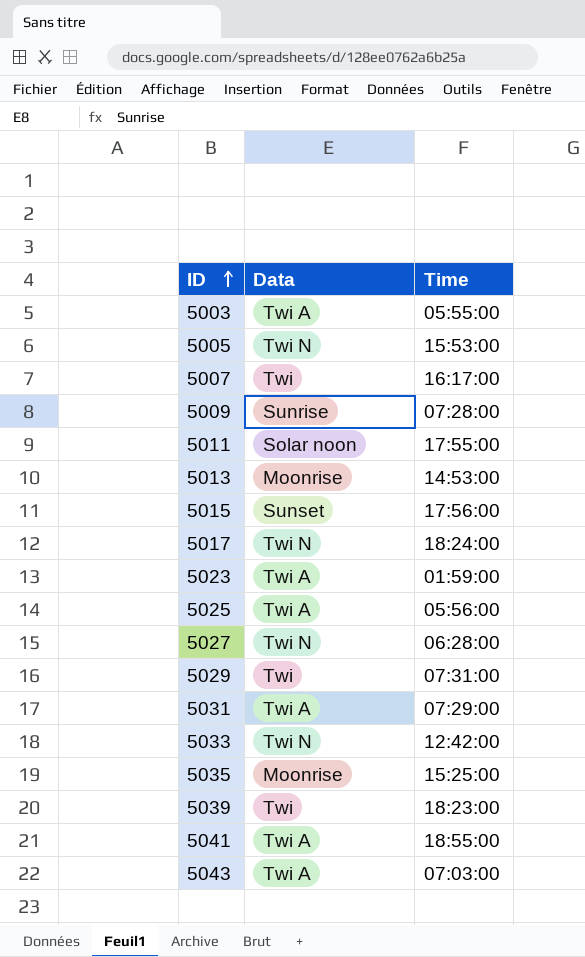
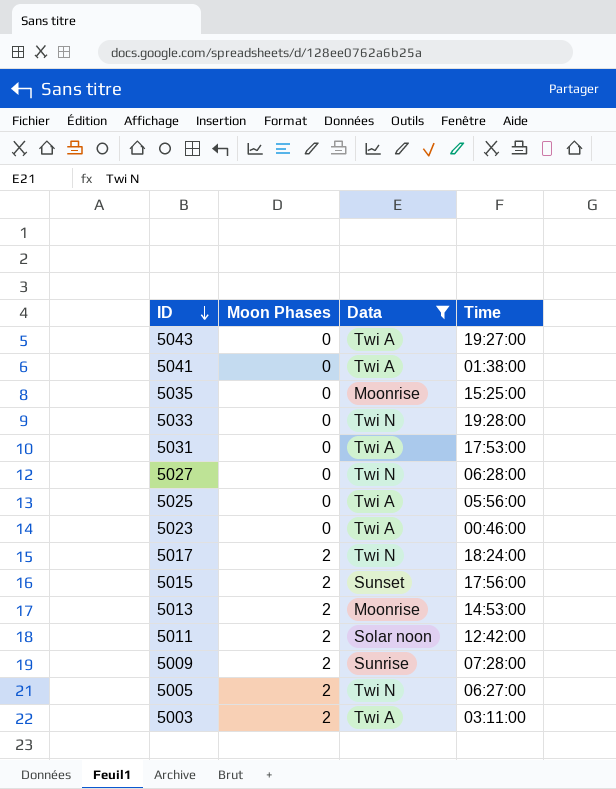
filter: none -> Data != Twi
row order: ID ascending -> ID descending
column Moon Phases | position: none -> 2
5043 | Time: 07:03:00 -> 19:27:00
5041 | Time: 18:55:00 -> 01:38:00
5033 | Time: 12:42:00 -> 19:28:00
5031 | Time: 07:29:00 -> 17:53:00
5023 | Time: 01:59:00 -> 00:46:00
5011 | Time: 17:55:00 -> 12:42:00
5005 | Time: 15:53:00 -> 06:27:00
5003 | Time: 05:55:00 -> 03:11:00

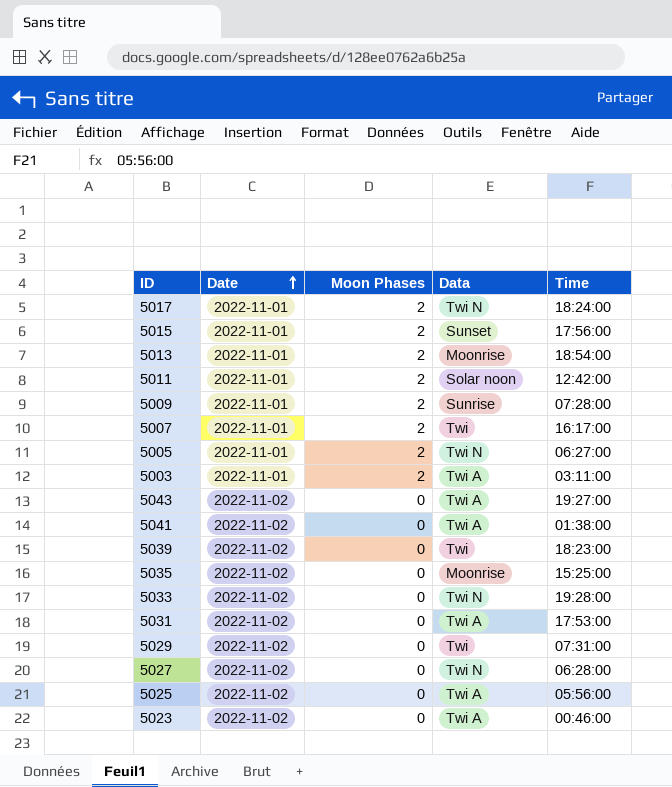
filter: Data != Twi -> none
row order: ID descending -> Date ascending
column Date | position: none -> 2
5013 | Time: 14:53:00 -> 18:54:00

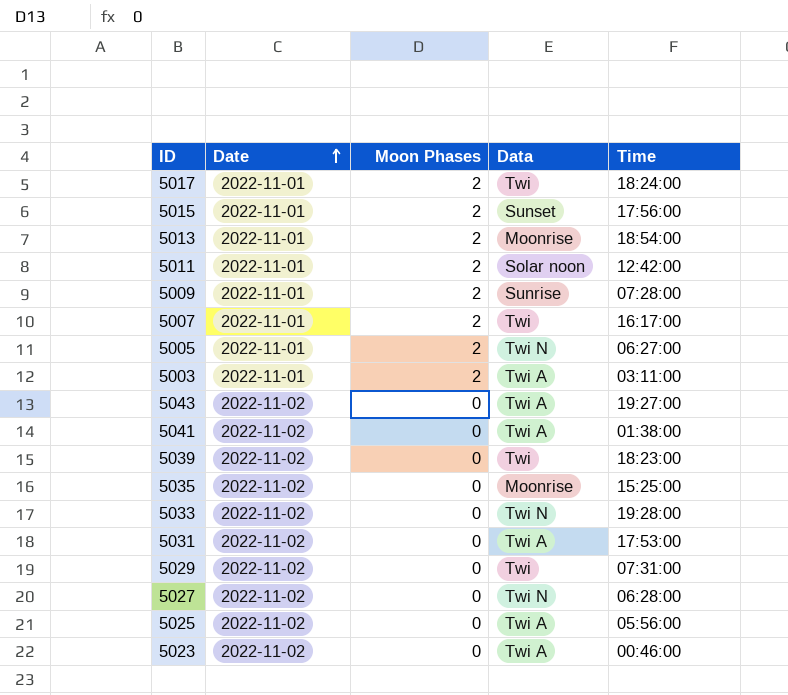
5017 | Data: Twi N -> Twi

